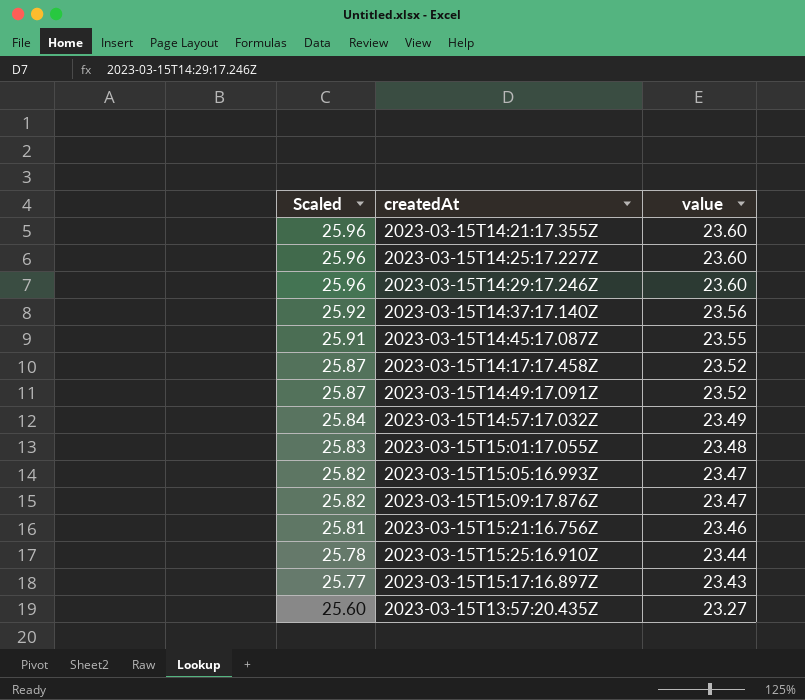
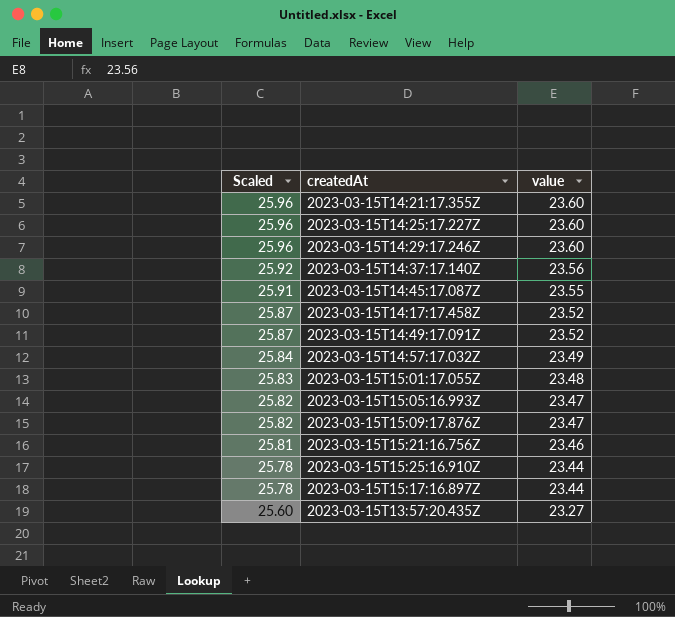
2023-03-15T15:17:16.897Z | Scaled: 25.77 -> 25.78
2023-03-15T15:17:16.897Z | value: 23.43 -> 23.44

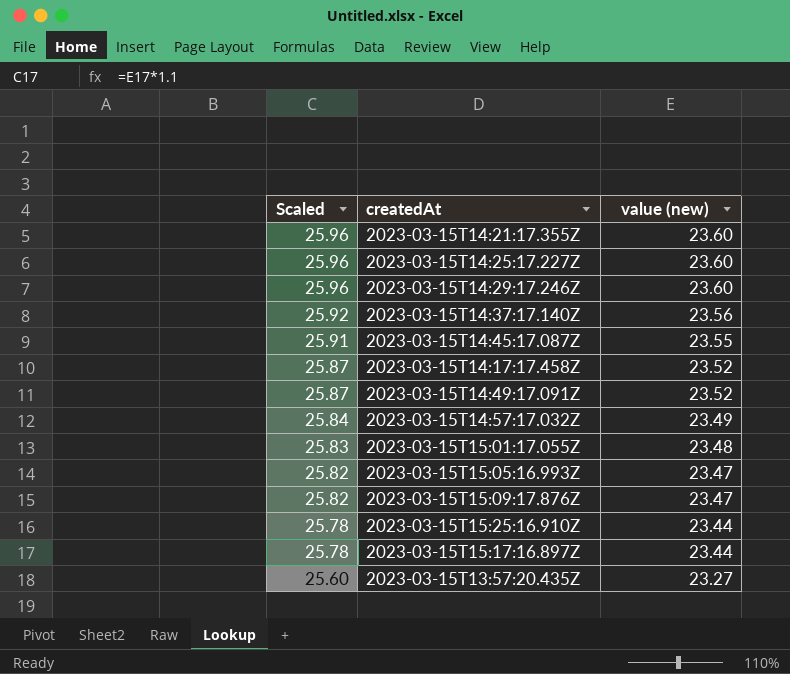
column name: value -> value (new)
row 2023-03-15T15:21:16.756Z: 25.81 | 23.46 -> none

